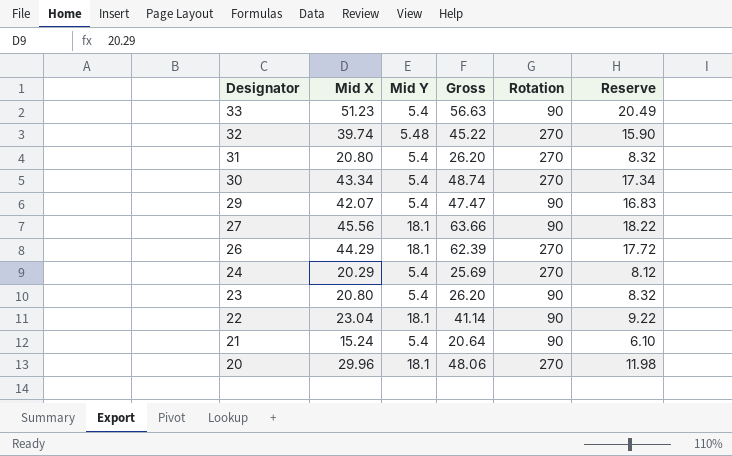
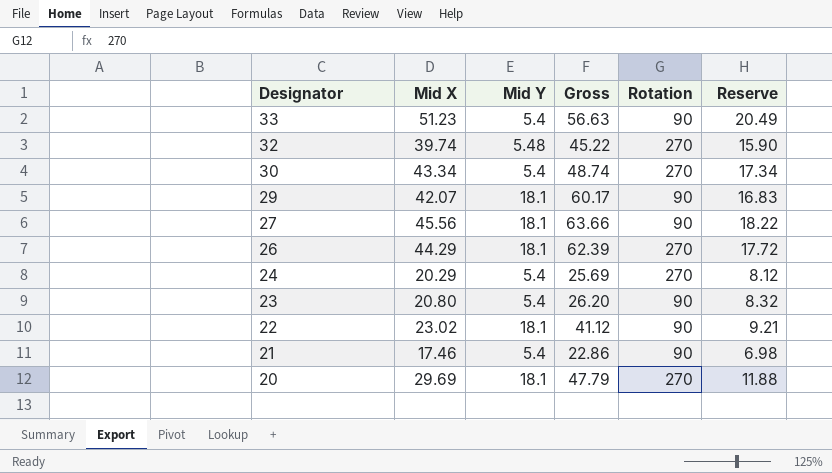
row 31: 20.80 | 5.4 | 26.20 | 270 | 8.32 -> none
29 | Mid Y: 5.4 -> 18.1
29 | Gross: 47.47 -> 60.17
22 | Mid X: 23.04 -> 23.02
22 | Gross: 41.14 -> 41.12
22 | Reserve: 9.22 -> 9.21
21 | Mid X: 15.24 -> 17.46
21 | Gross: 20.64 -> 22.86
21 | Reserve: 6.10 -> 6.98
20 | Mid X: 29.96 -> 29.69
20 | Gross: 48.06 -> 47.79
20 | Reserve: 11.98 -> 11.88

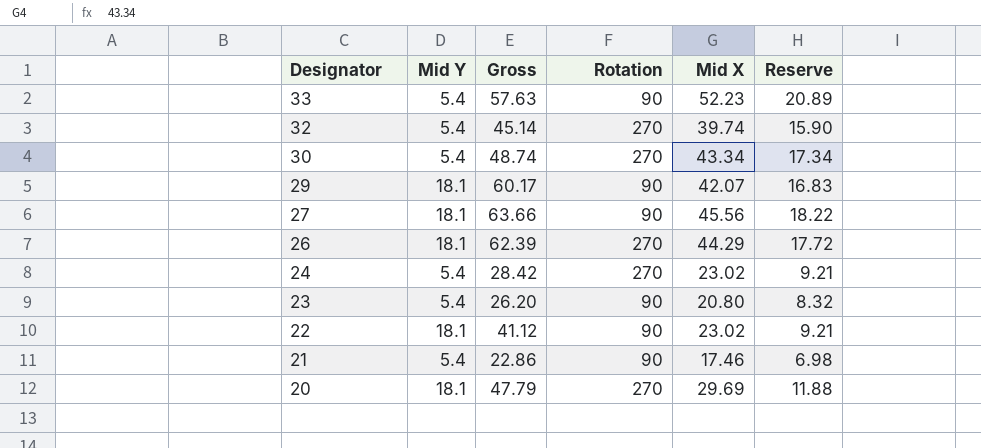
column Mid X | position: 2 -> 5
33 | Gross: 56.63 -> 57.63
33 | Mid X: 51.23 -> 52.23
33 | Reserve: 20.49 -> 20.89
32 | Mid Y: 5.48 -> 5.4
32 | Gross: 45.22 -> 45.14
24 | Gross: 25.69 -> 28.42
24 | Mid X: 20.29 -> 23.02
24 | Reserve: 8.12 -> 9.21

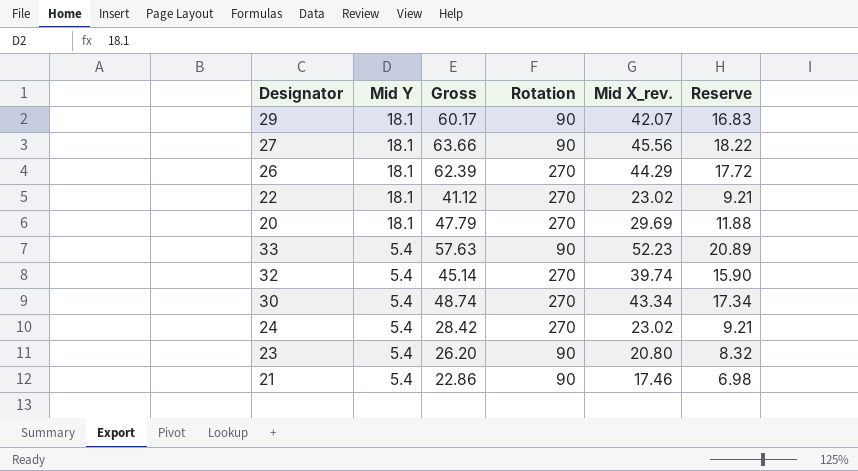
row order: Designator descending -> Mid Y descending
column name: Mid X -> Mid X_rev.
22 | Rotation: 90 -> 270

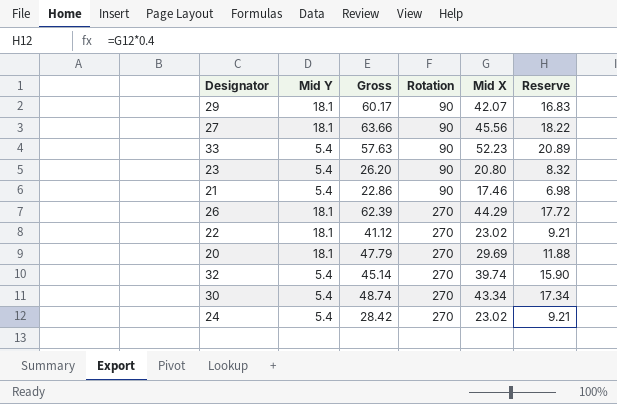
row order: Mid Y descending -> Rotation ascending
column name: Mid X_rev. -> Mid X

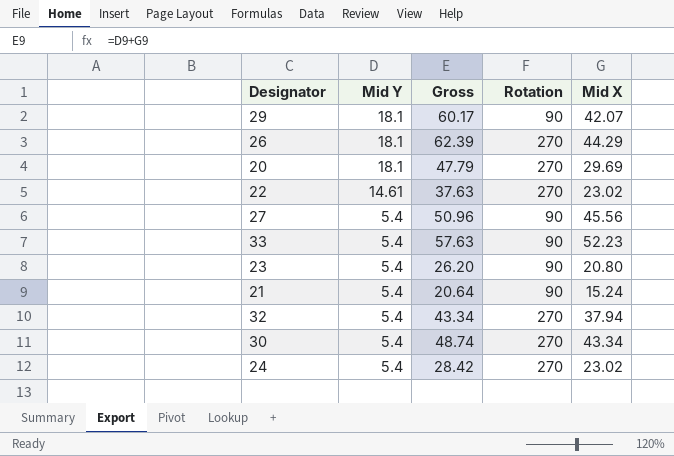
row order: Rotation ascending -> Mid Y descending
column Reserve | formula: [Mid X] * 0.4 -> none
22 | Mid Y: 18.1 -> 14.61
22 | Gross: 41.12 -> 37.63
27 | Mid Y: 18.1 -> 5.4
27 | Gross: 63.66 -> 50.96
21 | Gross: 22.86 -> 20.64
21 | Mid X: 17.46 -> 15.24
32 | Gross: 45.14 -> 43.34
32 | Mid X: 39.74 -> 37.94

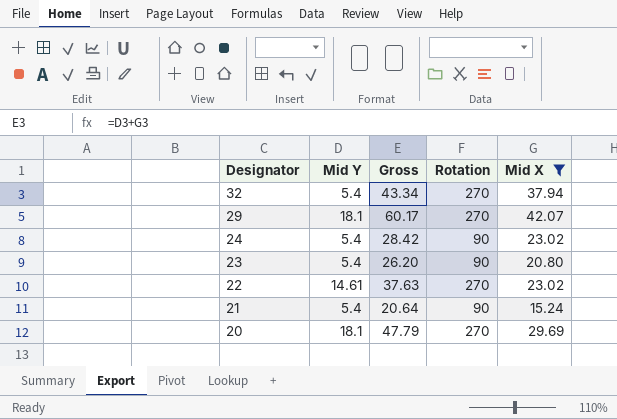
filter: none -> Mid X <= 42.07
row order: Mid Y descending -> Designator descending
29 | Rotation: 90 -> 270
24 | Rotation: 270 -> 90

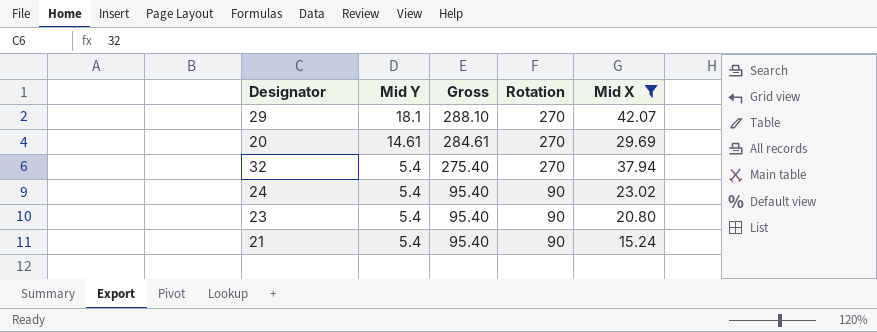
row order: Designator descending -> Mid Y descending
column Gross | formula: [Mid Y] + [Mid X] -> [Mid Y] + [Rotation]
row 22: 14.61 | 37.63 | 270 | 23.02 -> none
20 | Mid Y: 18.1 -> 14.61

